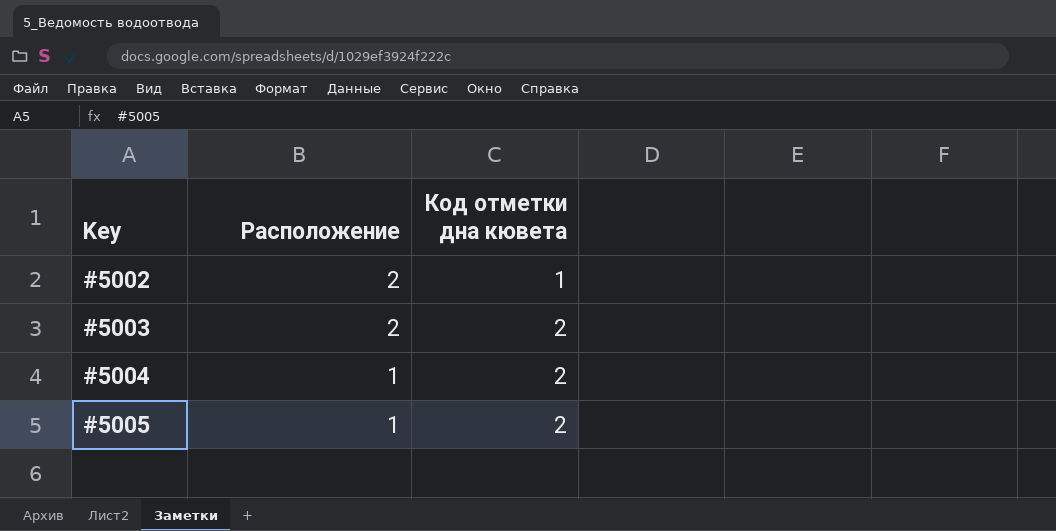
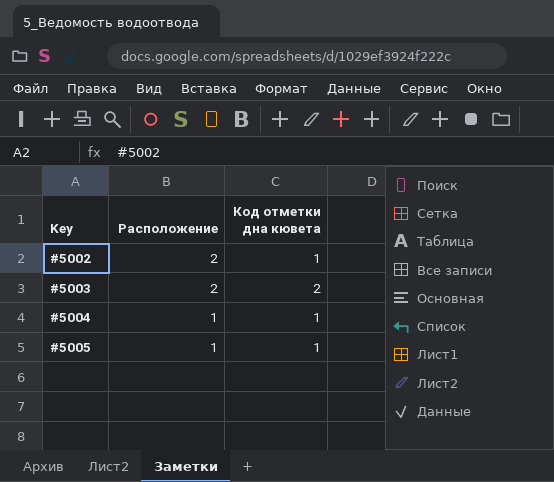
#5004 | Код отметки дна кювета: 2 -> 1
#5005 | Код отметки дна кювета: 2 -> 1

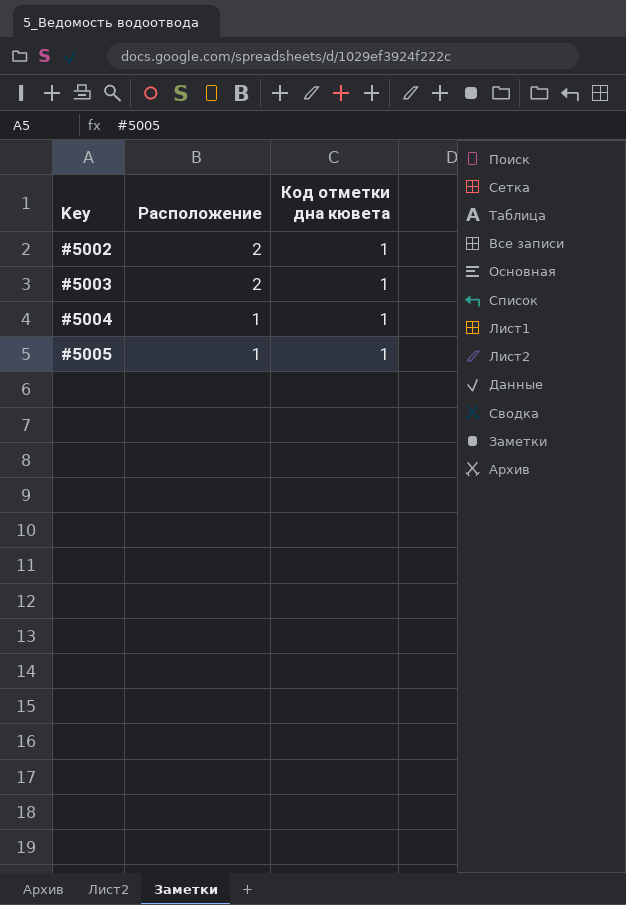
#5003 | Код отметки дна кювета: 2 -> 1

